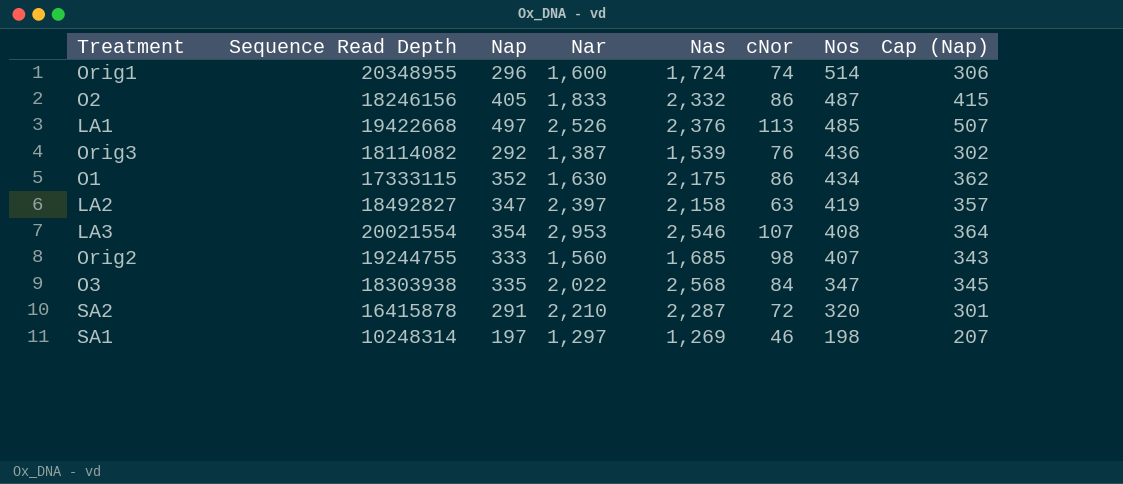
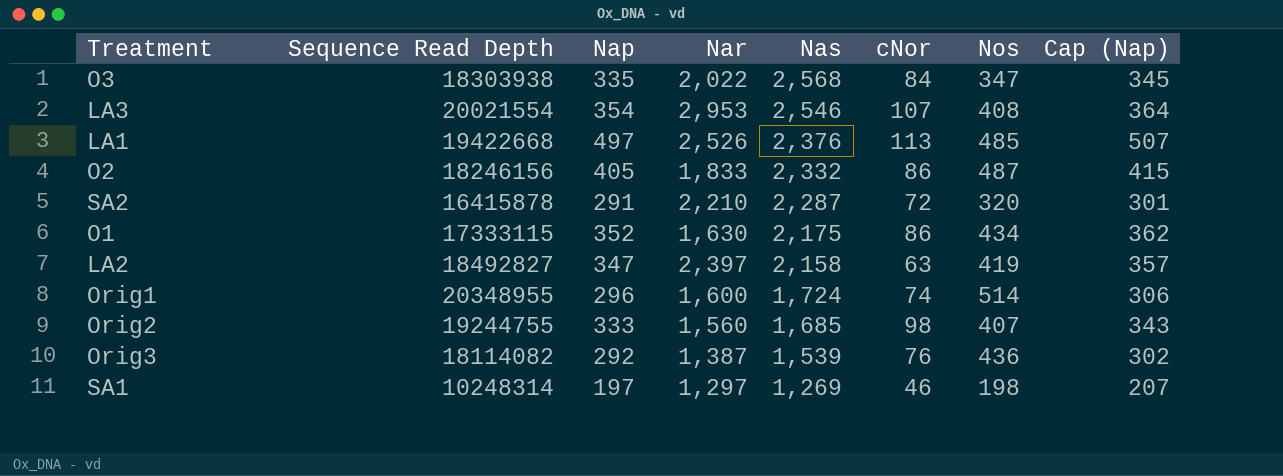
row order: Nos descending -> Nas descending

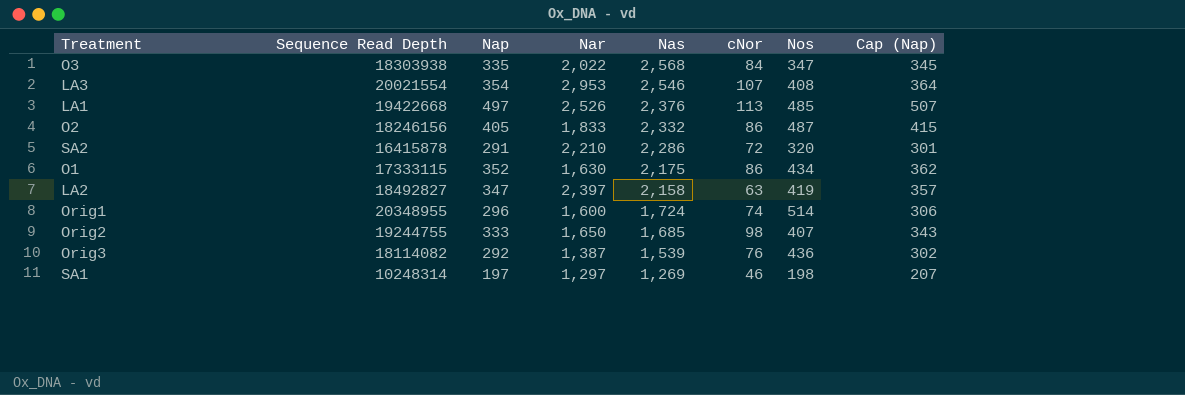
SA2 | Nas: 2,287 -> 2,286
Orig2 | Nar: 1,560 -> 1,650

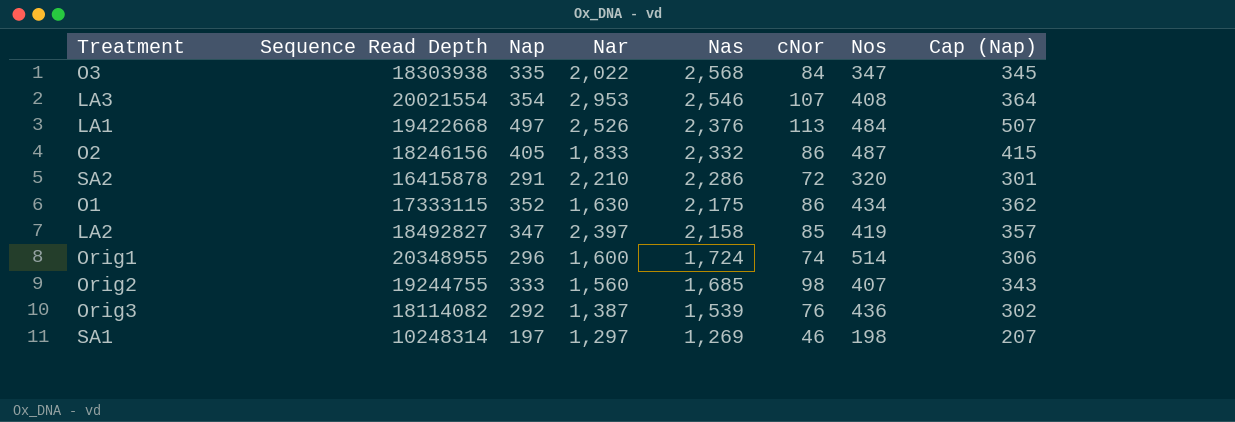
LA1 | Nos: 485 -> 484
LA2 | cNor: 63 -> 85
Orig2 | Nar: 1,650 -> 1,560

